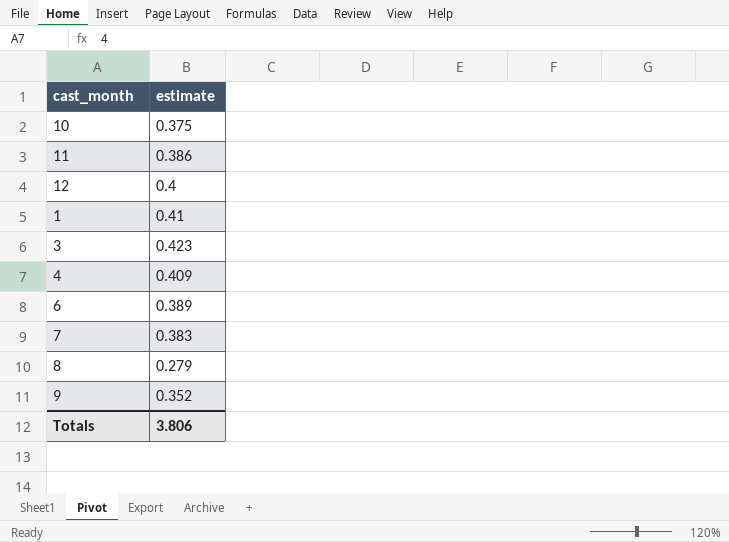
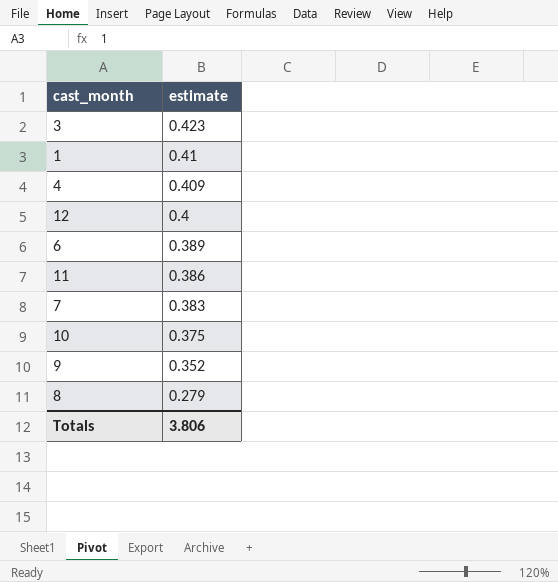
row order: none -> estimate descending

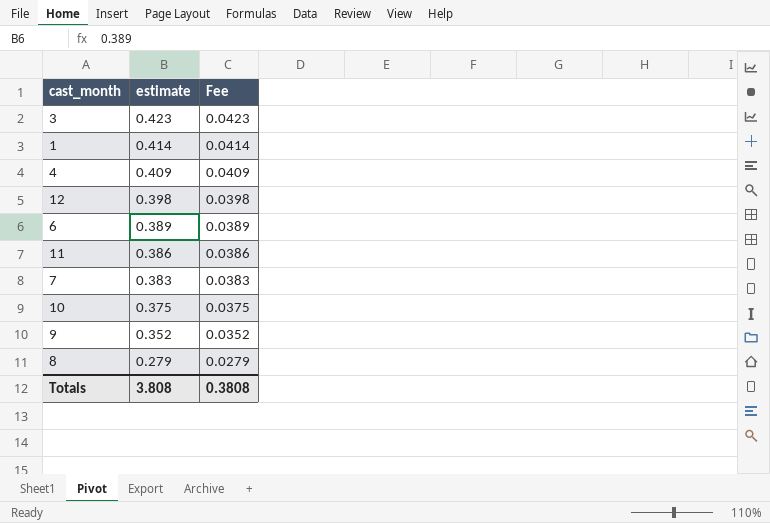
column Fee | formula: none -> [estimate] * 0.1
1 | estimate: 0.41 -> 0.414
12 | estimate: 0.4 -> 0.398
Totals | estimate: 3.806 -> 3.808

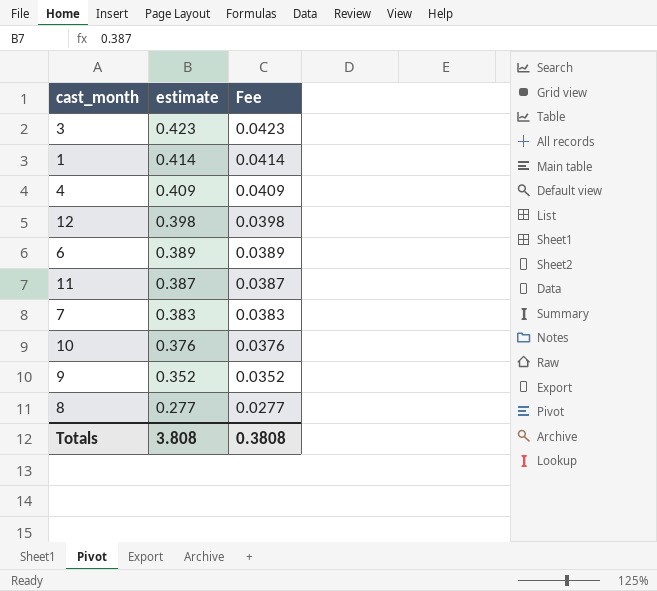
11 | estimate: 0.386 -> 0.387
11 | Fee: 0.0386 -> 0.0387
10 | estimate: 0.375 -> 0.376
10 | Fee: 0.0375 -> 0.0376
8 | estimate: 0.279 -> 0.277
8 | Fee: 0.0279 -> 0.0277

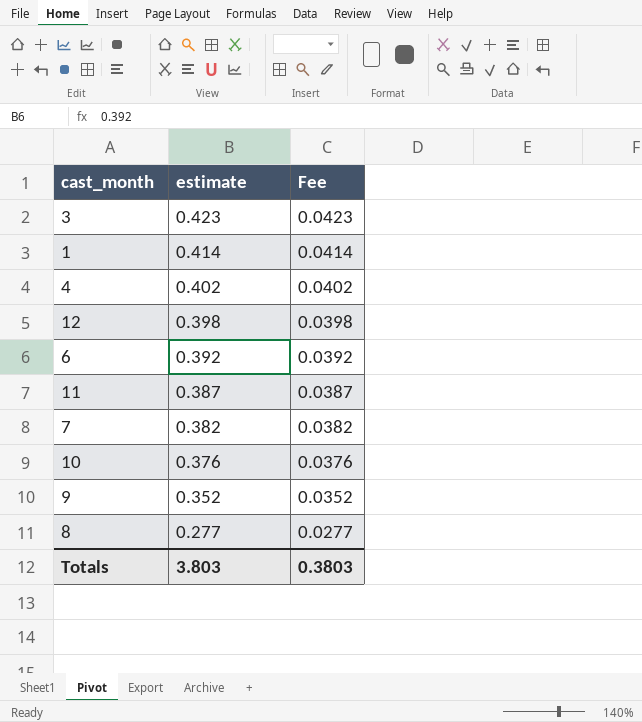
4 | estimate: 0.409 -> 0.402
4 | Fee: 0.0409 -> 0.0402
6 | estimate: 0.389 -> 0.392
6 | Fee: 0.0389 -> 0.0392
7 | estimate: 0.383 -> 0.382
7 | Fee: 0.0383 -> 0.0382
Totals | estimate: 3.808 -> 3.803
Totals | Fee: 0.3808 -> 0.3803

